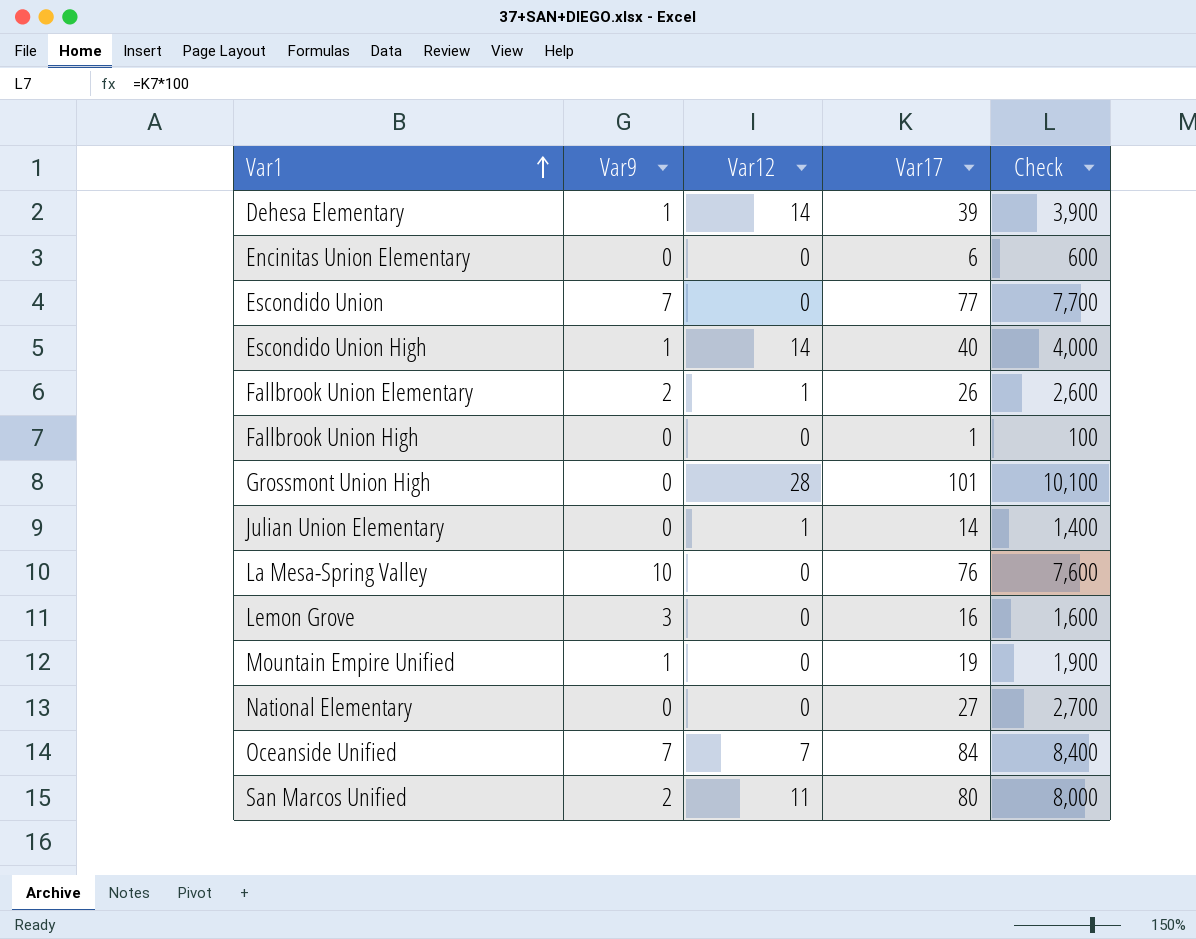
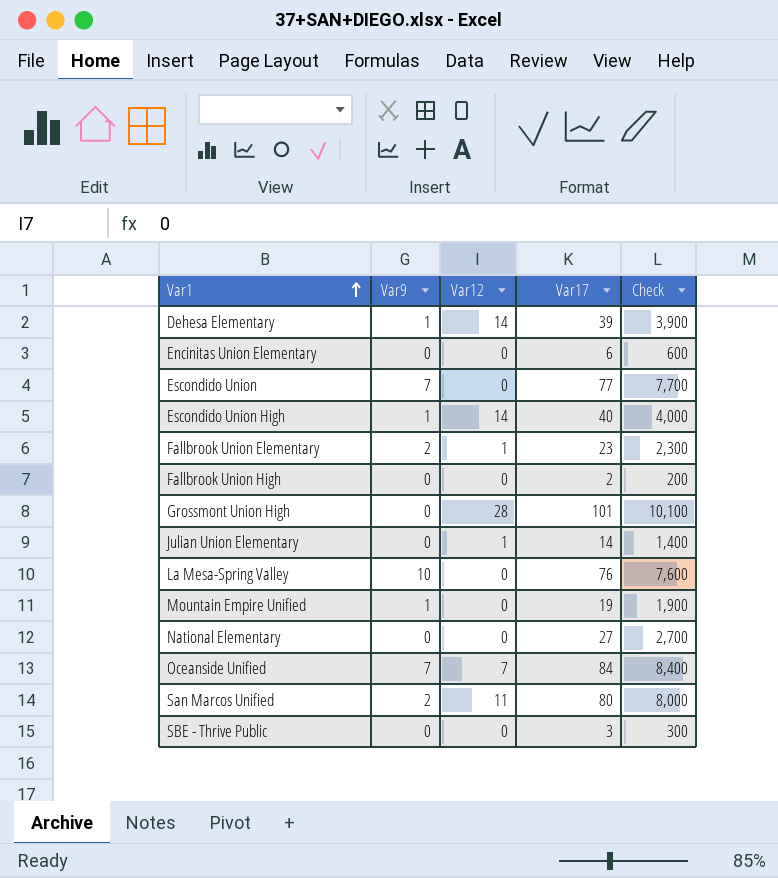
row Lemon Grove: 3 | 0 | 16 | 1,600 -> none
Fallbrook Union Elementary | Var17: 26 -> 23
Fallbrook Union Elementary | Check: 2,600 -> 2,300
Fallbrook Union High | Var17: 1 -> 2
Fallbrook Union High | Check: 100 -> 200
row SBE - Thrive Public: none -> 0 | 0 | 3 | 300

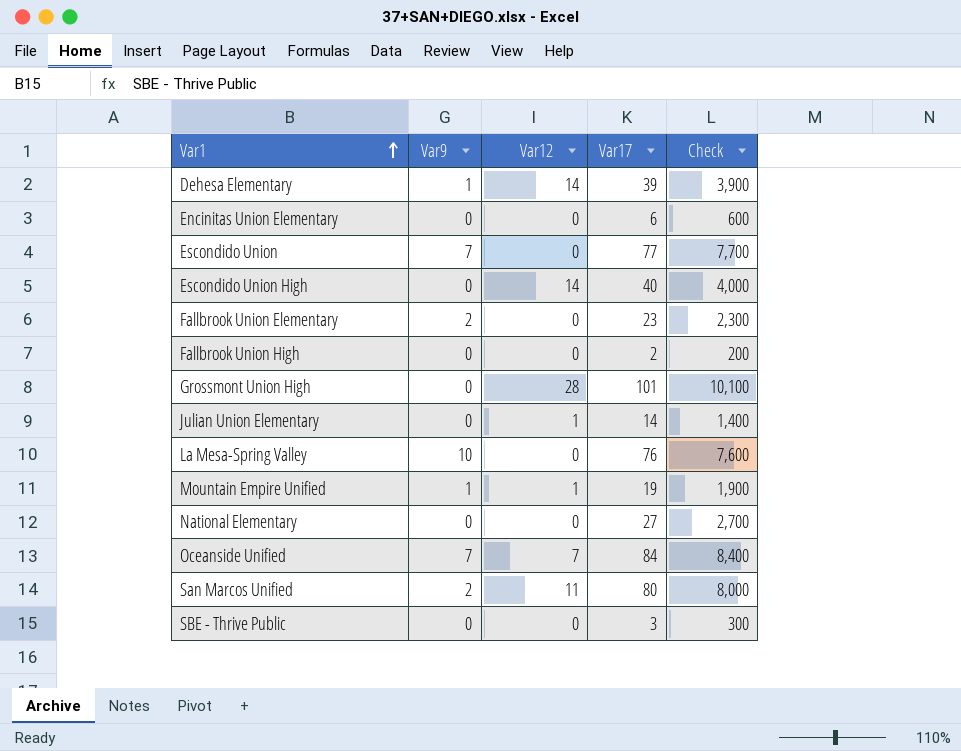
Escondido Union High | Var9: 1 -> 0
Fallbrook Union Elementary | Var12: 1 -> 0
Mountain Empire Unified | Var12: 0 -> 1

